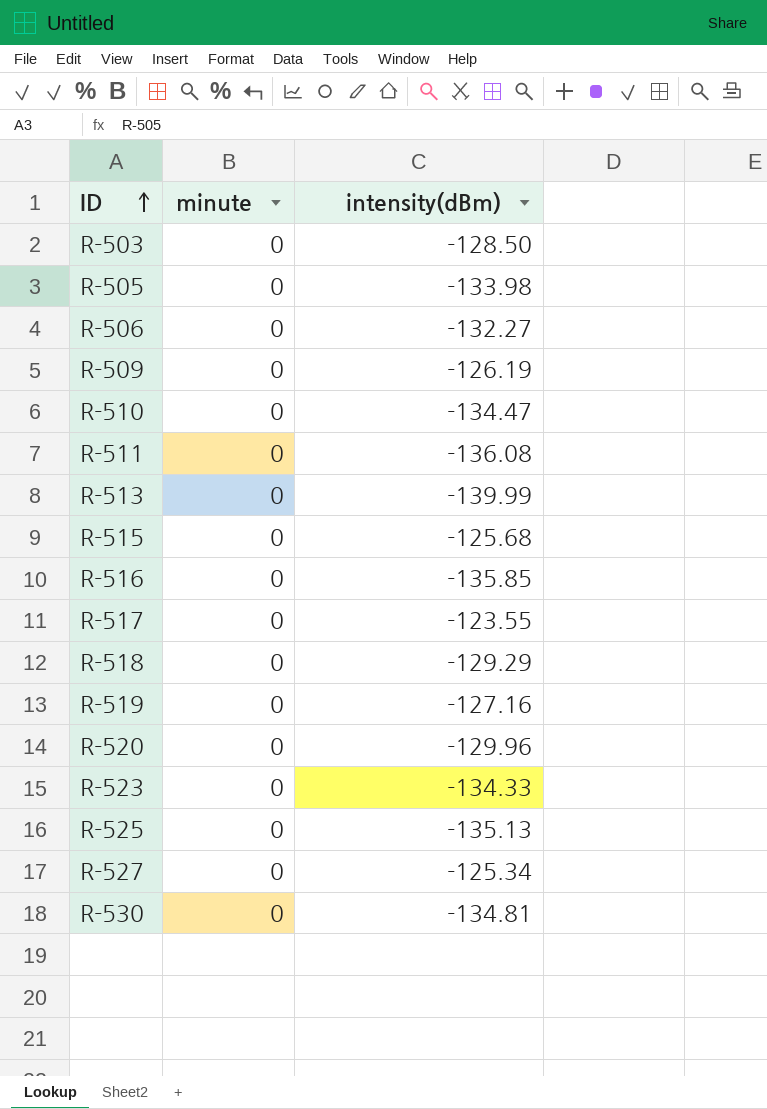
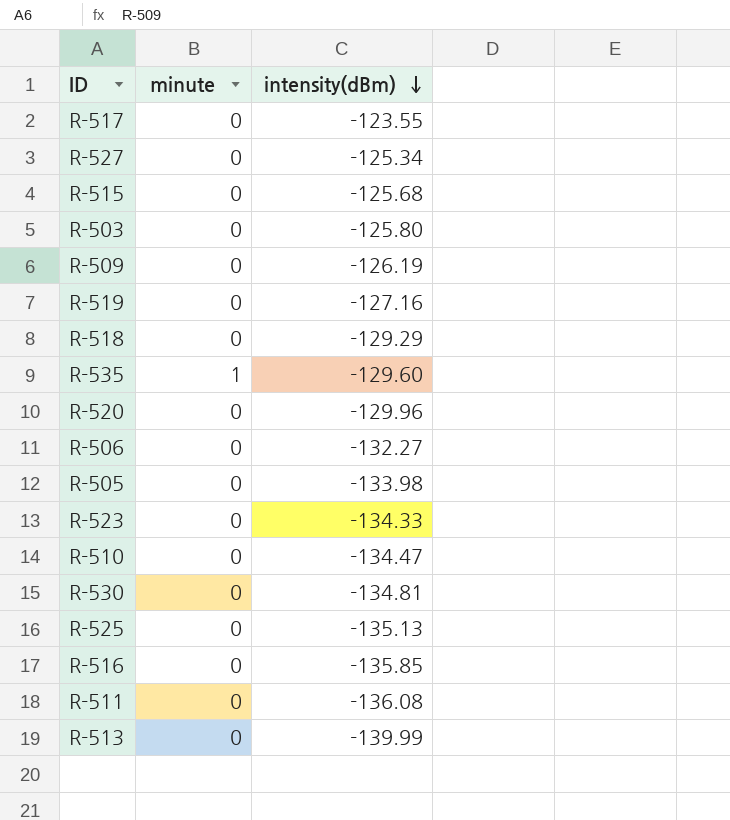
row order: ID ascending -> intensity(dBm) descending
R-503 | intensity(dBm): -128.50 -> -125.80
row R-535: none -> 1 | -129.60

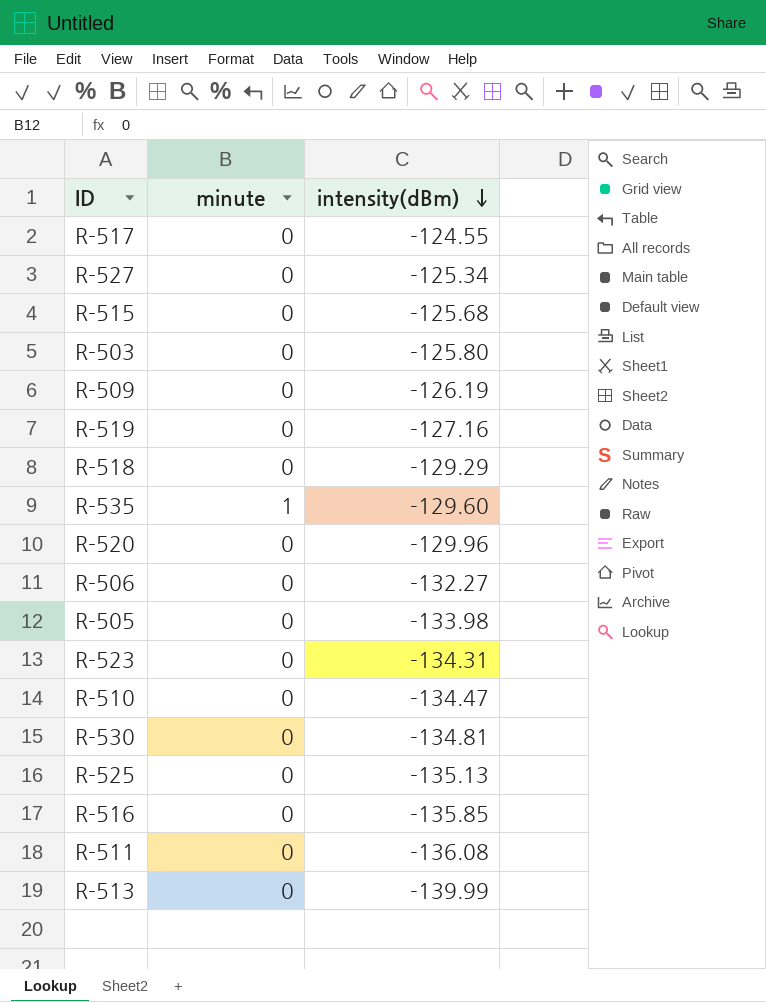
R-517 | intensity(dBm): -123.55 -> -124.55
R-523 | intensity(dBm): -134.33 -> -134.31

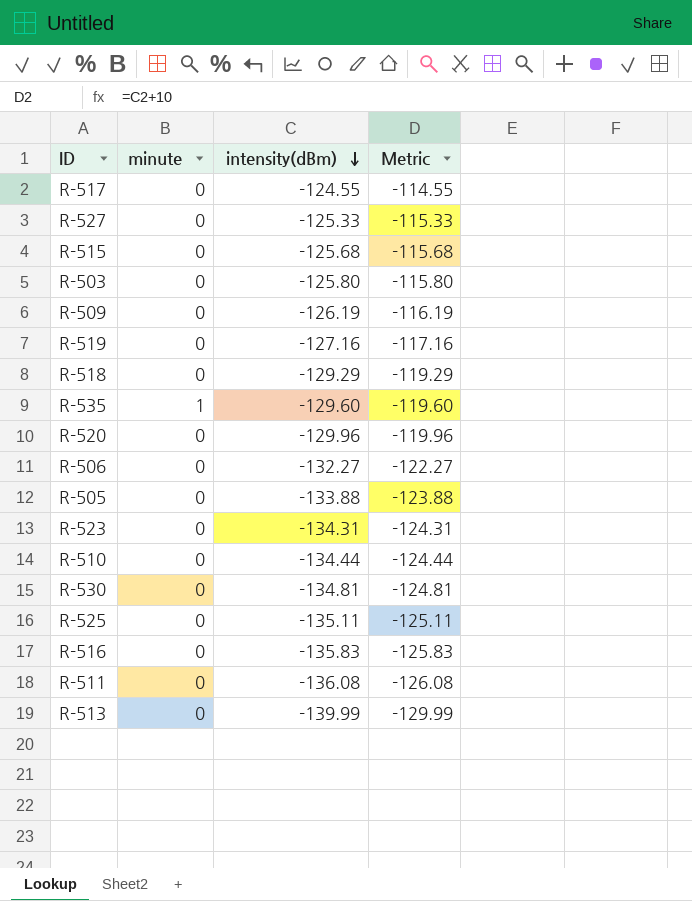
column Metric | formula: none -> [intensity(dBm)] + 10
R-527 | intensity(dBm): -125.34 -> -125.33
R-505 | intensity(dBm): -133.98 -> -133.88
R-510 | intensity(dBm): -134.47 -> -134.44
R-525 | intensity(dBm): -135.13 -> -135.11
R-516 | intensity(dBm): -135.85 -> -135.83

